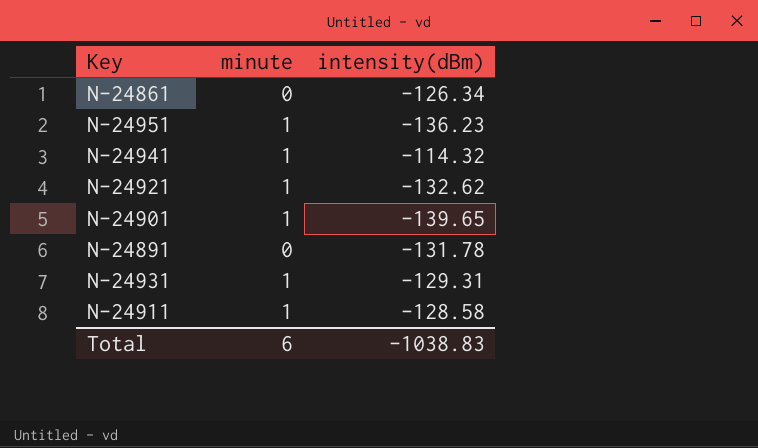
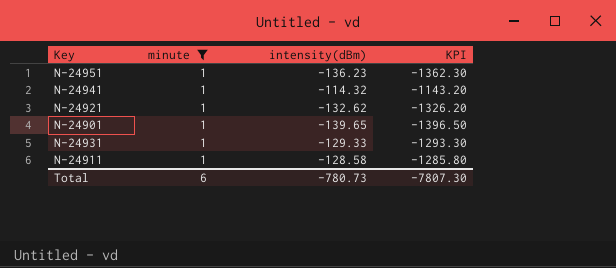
filter: none -> minute = 1
column KPI | formula: none -> [intensity(dBm)] * 10
N-24931 | intensity(dBm): -129.31 -> -129.33
Total | intensity(dBm): -1038.83 -> -780.73

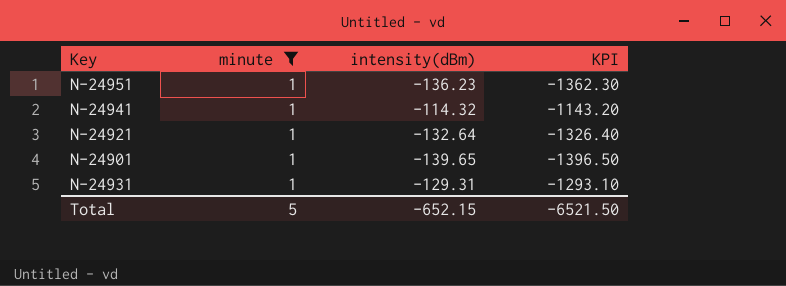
row N-24911: 1 | -128.58 | -1285.80 -> none
N-24921 | intensity(dBm): -132.62 -> -132.64
N-24921 | KPI: -1326.20 -> -1326.40
N-24931 | intensity(dBm): -129.33 -> -129.31
N-24931 | KPI: -1293.30 -> -1293.10
Total | minute: 6 -> 5
Total | intensity(dBm): -780.73 -> -652.15
Total | KPI: -7807.30 -> -6521.50

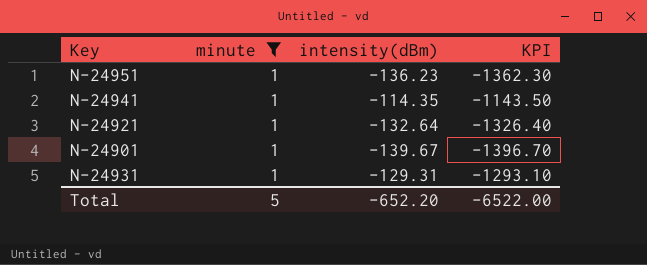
N-24941 | intensity(dBm): -114.32 -> -114.35
N-24941 | KPI: -1143.20 -> -1143.50
N-24901 | intensity(dBm): -139.65 -> -139.67
N-24901 | KPI: -1396.50 -> -1396.70
Total | intensity(dBm): -652.15 -> -652.20
Total | KPI: -6521.50 -> -6522.00

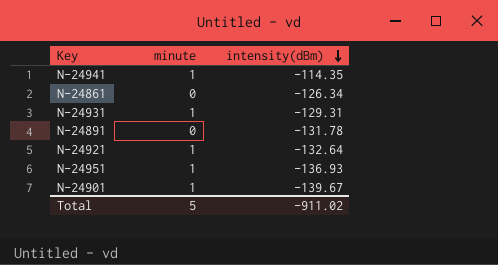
filter: minute = 1 -> none
row order: none -> intensity(dBm) descending
column KPI | formula: [intensity(dBm)] * 10 -> none
N-24951 | intensity(dBm): -136.23 -> -136.93
Total | intensity(dBm): -652.20 -> -911.02

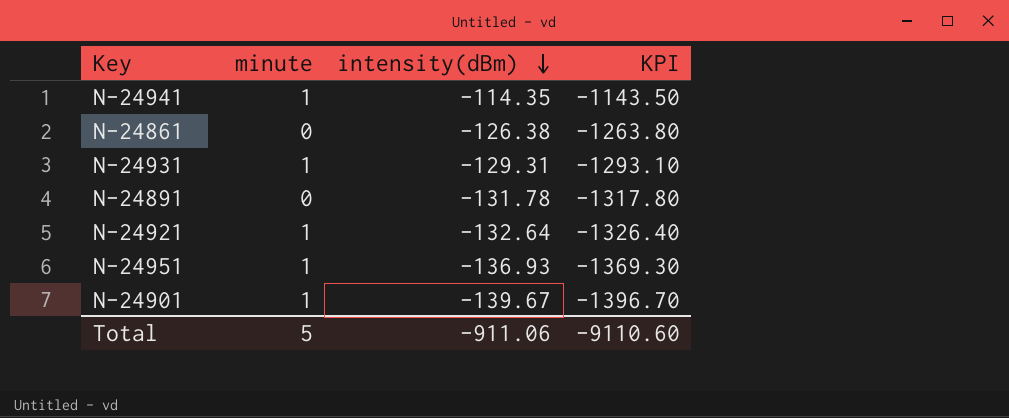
column KPI | formula: none -> [intensity(dBm)] * 10
N-24861 | intensity(dBm): -126.34 -> -126.38
Total | intensity(dBm): -911.02 -> -911.06

